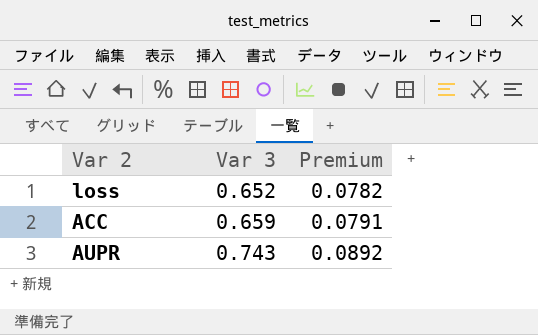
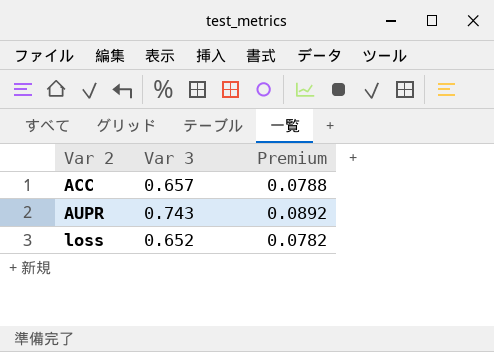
row order: Var 3 ascending -> Var 2 ascending
ACC | Var 3: 0.659 -> 0.657
ACC | Premium: 0.0791 -> 0.0788

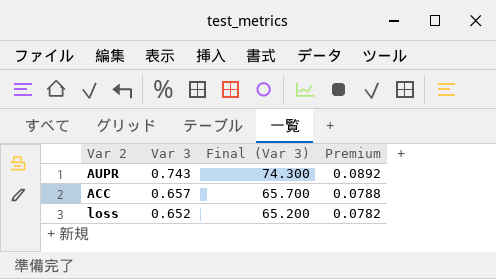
row order: Var 2 ascending -> Var 3 descending
column Final (Var 3) | formula: none -> [Var 3] * 100

